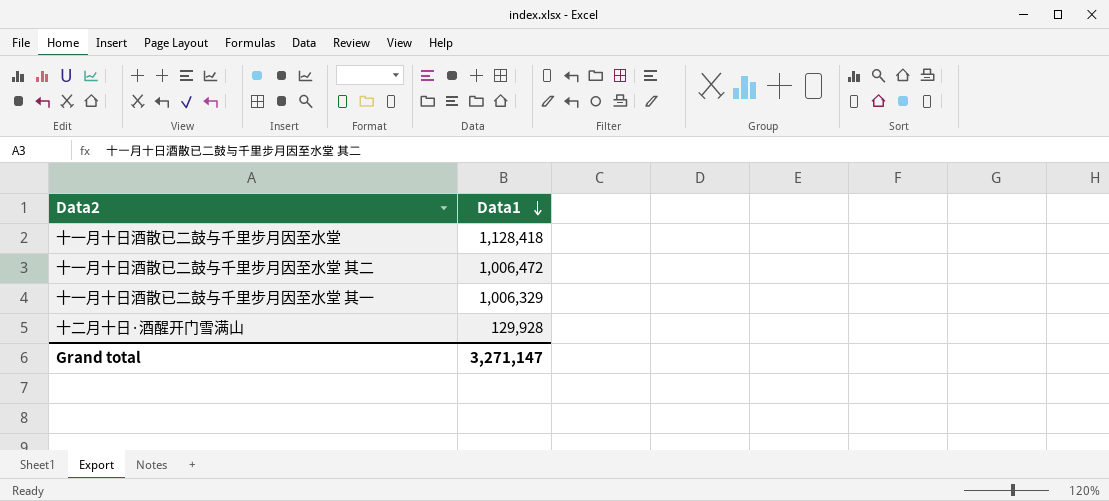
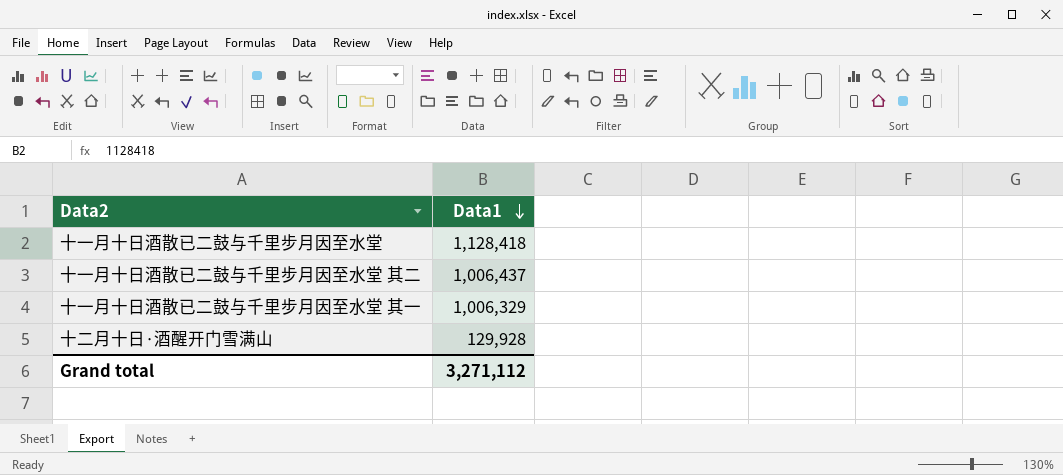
十一月十日酒散已二鼓与千里步月因至水堂 其二 | Data1: 1,006,472 -> 1,006,437
Grand total | Data1: 3,271,147 -> 3,271,112

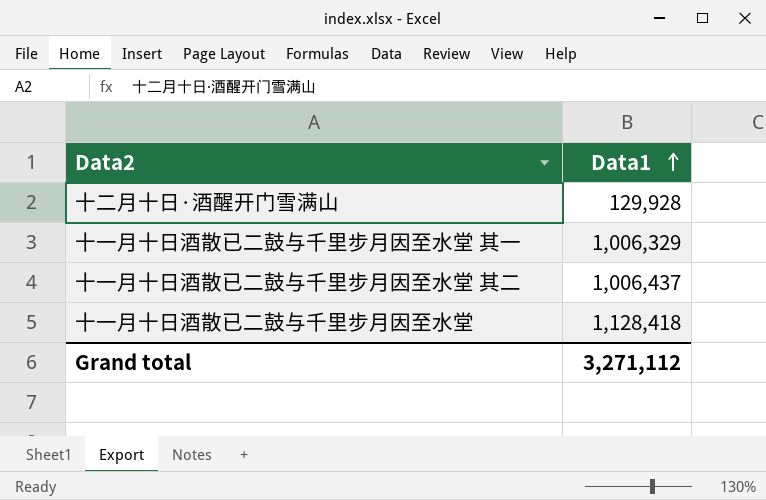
row order: Data1 descending -> Data1 ascending

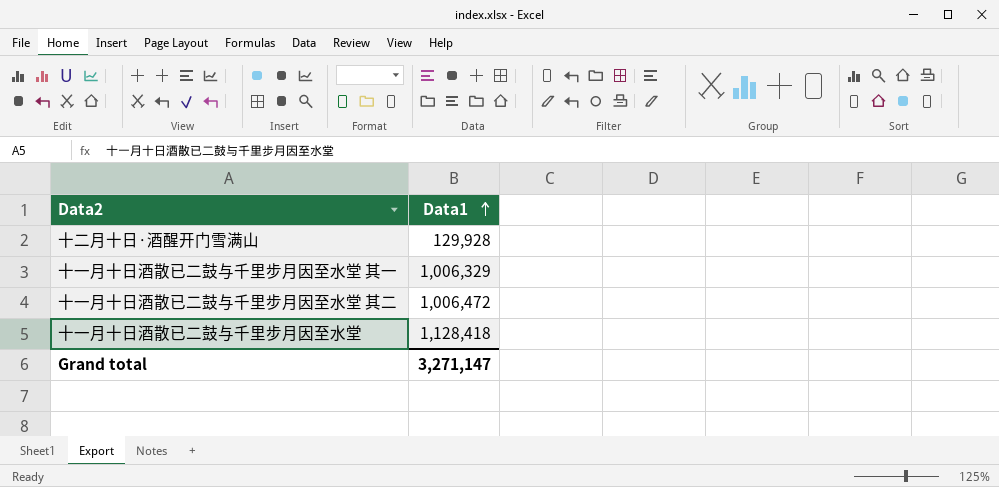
十一月十日酒散已二鼓与千里步月因至水堂 其二 | Data1: 1,006,437 -> 1,006,472
Grand total | Data1: 3,271,112 -> 3,271,147

